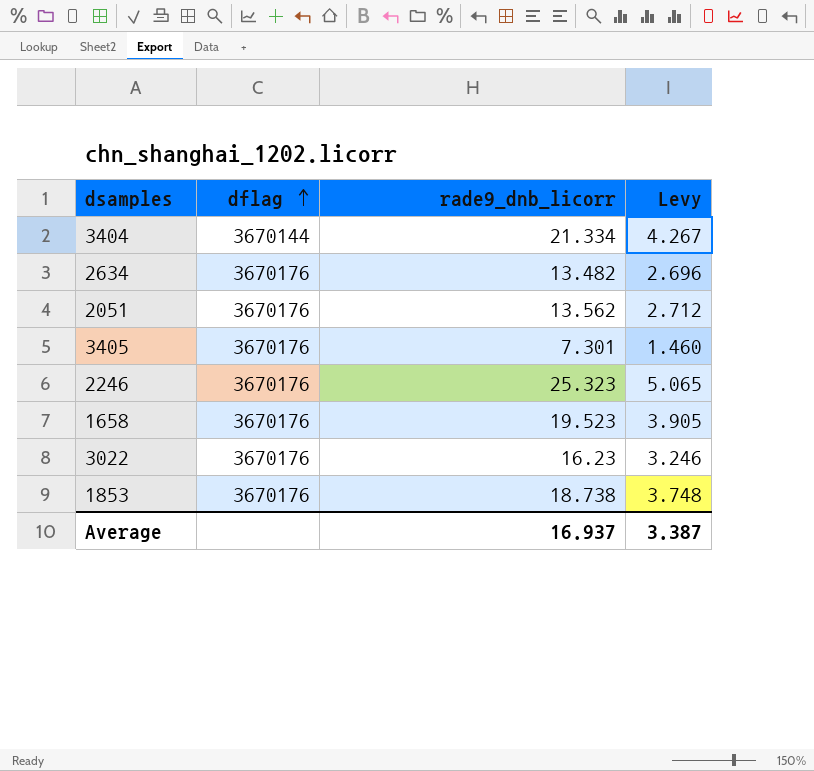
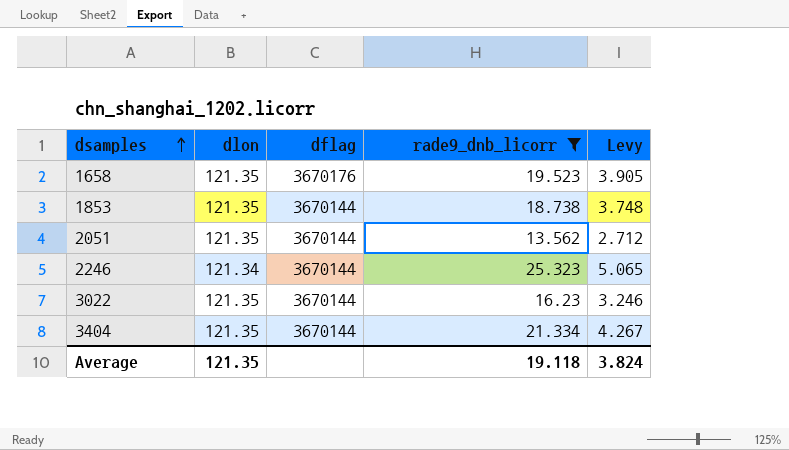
filter: none -> rade9_dnb_licorr >= 13.562
row order: dflag ascending -> dsamples ascending
column dlon | position: none -> 2
1853 | dflag: 3670176 -> 3670144
2051 | dflag: 3670176 -> 3670144
2246 | dflag: 3670176 -> 3670144
3022 | dflag: 3670176 -> 3670144
Average | rade9_dnb_licorr: 16.937 -> 19.118
Average | Levy: 3.387 -> 3.824

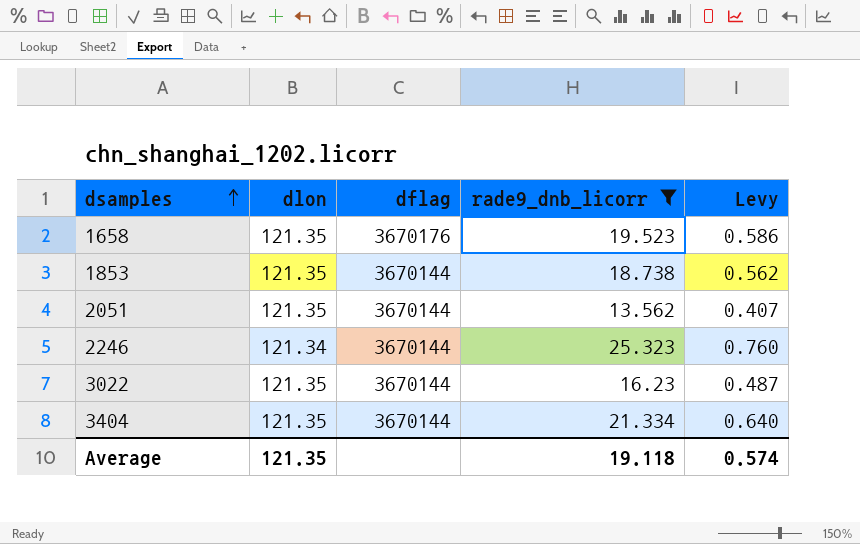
column Levy | formula: [rade9_dnb_licorr] * 0.2 -> [rade9_dnb_licorr] * 0.03
Average | Levy: 3.824 -> 0.574

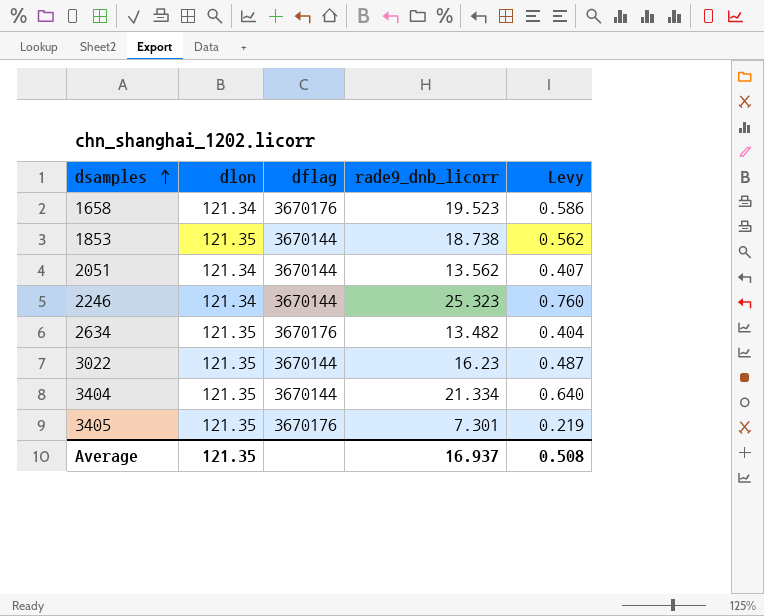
filter: rade9_dnb_licorr >= 13.562 -> none
1658 | dlon: 121.35 -> 121.34
2051 | dlon: 121.35 -> 121.34
Average | rade9_dnb_licorr: 19.118 -> 16.937
Average | Levy: 0.574 -> 0.508

